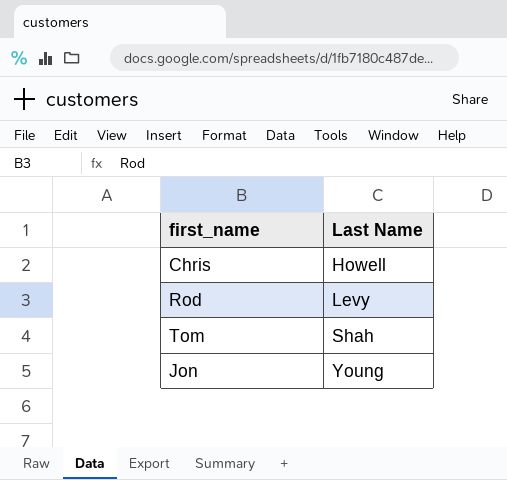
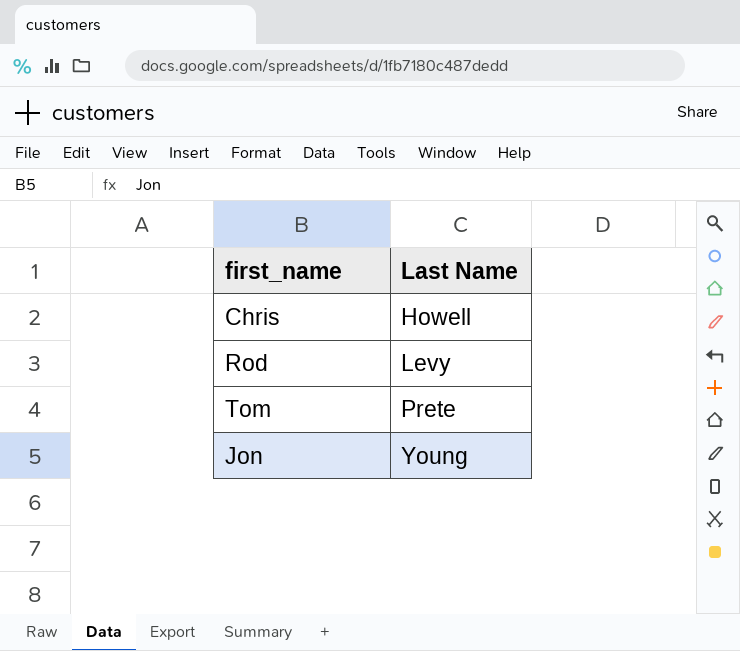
Tom | Last Name: Shah -> Prete

